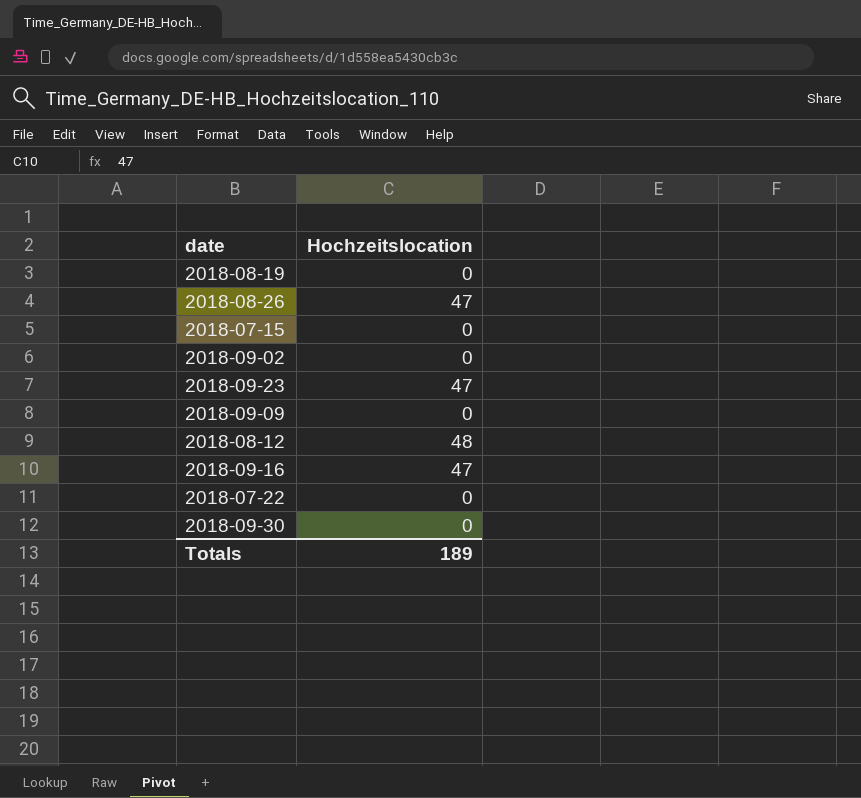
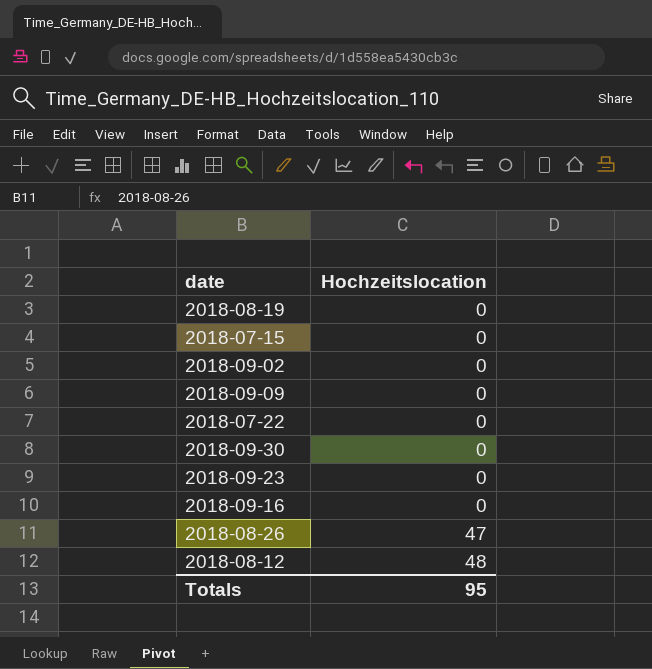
row order: none -> Hochzeitslocation ascending
2018-09-23 | Hochzeitslocation: 47 -> 0
2018-09-16 | Hochzeitslocation: 47 -> 0
Totals | Hochzeitslocation: 189 -> 95

